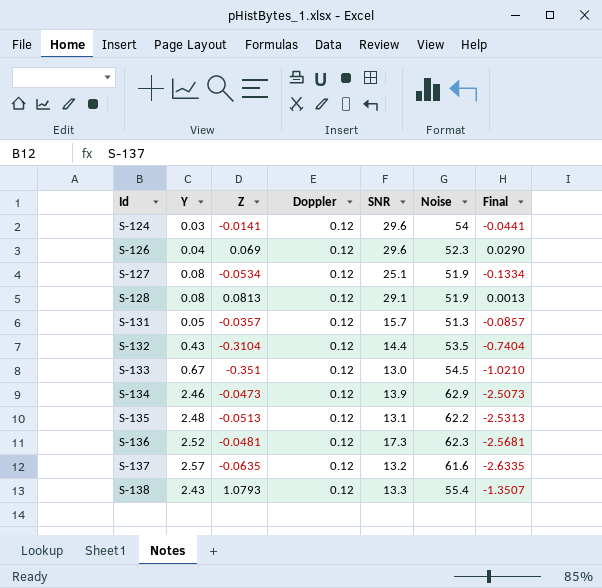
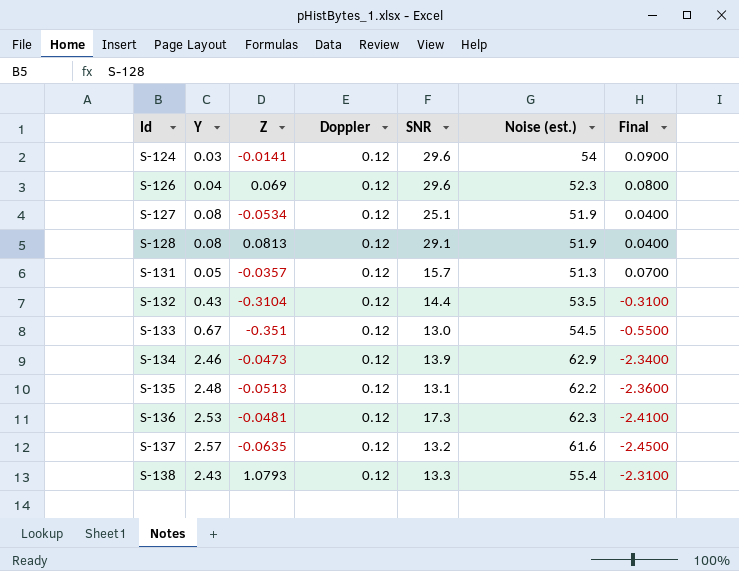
column name: Noise -> Noise (est.)
column Final | formula: [Z] - [Y] -> [Doppler] - [Y]
S-136 | Y: 2.52 -> 2.53

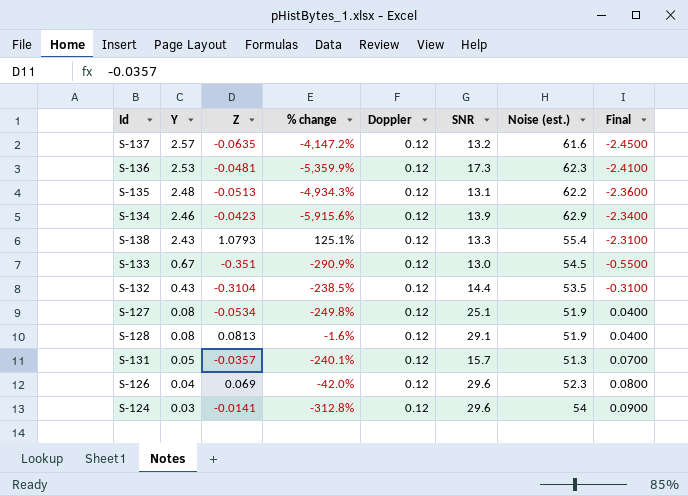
row order: Id ascending -> Y descending
column % change | formula: none -> ([Y] - [Z]) / [Z]
S-134 | Z: -0.0473 -> -0.0423

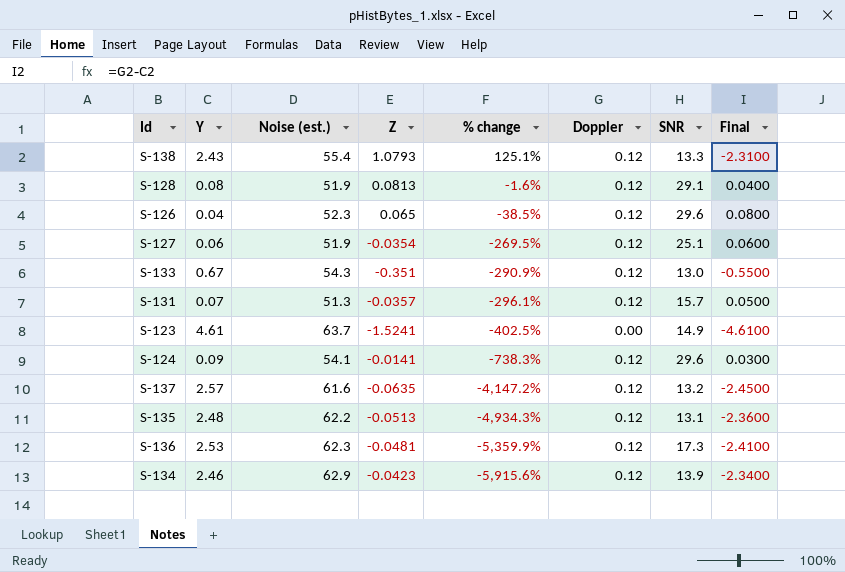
row order: Y descending -> % change descending
column Noise (est.) | position: 7 -> 3
row S-132: 0.43 | -0.3104 | -238.5% | 0.12 | 14.4 | 53.5 | -0.3100 -> none
S-126 | Z: 0.069 -> 0.065
S-126 | % change: -42.0% -> -38.5%
S-127 | Y: 0.08 -> 0.06
S-127 | Z: -0.0534 -> -0.0354
S-127 | % change: -249.8% -> -269.5%
S-127 | Final: 0.0400 -> 0.0600
S-133 | Noise (est.): 54.5 -> 54.3
S-131 | Y: 0.05 -> 0.07
S-131 | % change: -240.1% -> -296.1%
S-131 | Final: 0.0700 -> 0.0500
row S-123: none -> 4.61 | 63.7 | -1.5241 | -402.5% | 0.00 | 14.9 | -4.6100
S-124 | Y: 0.03 -> 0.09
S-124 | Noise (est.): 54 -> 54.1
S-124 | % change: -312.8% -> -738.3%
S-124 | Final: 0.0900 -> 0.0300

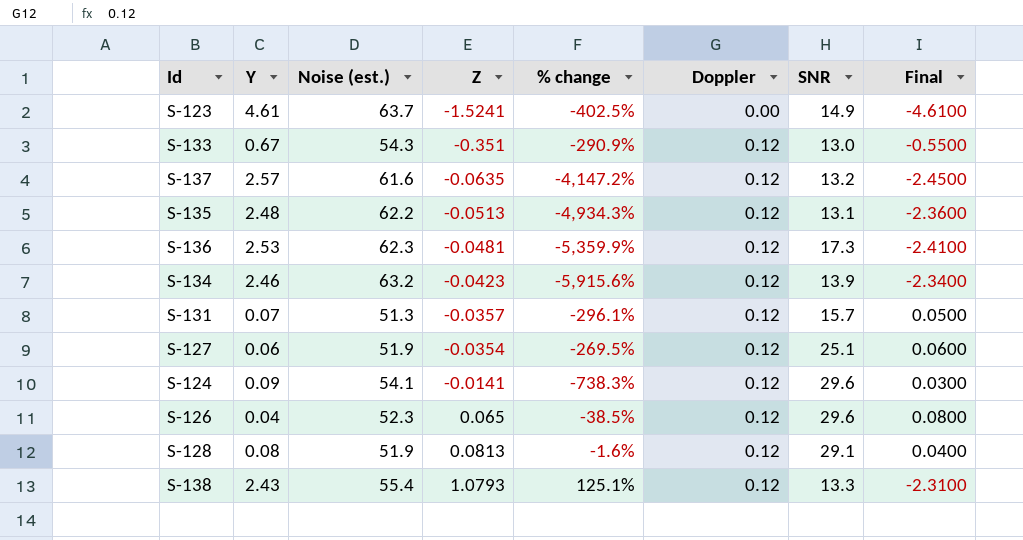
row order: % change descending -> Z ascending
S-134 | Noise (est.): 62.9 -> 63.2

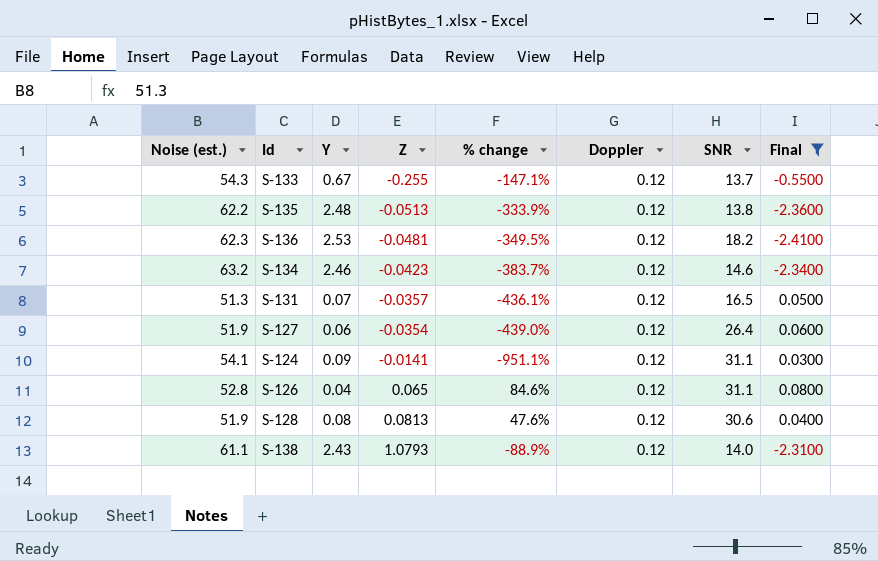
filter: none -> Final >= -2.4100
column Noise (est.) | position: 3 -> 1
column % change | formula: ([Y] - [Z]) / [Z] -> ([Doppler] - [Z]) / [Z]
S-133 | Z: -0.351 -> -0.255
S-133 | SNR: 13.0 -> 13.7
S-135 | SNR: 13.1 -> 13.8
S-136 | SNR: 17.3 -> 18.2
S-134 | SNR: 13.9 -> 14.6
S-131 | SNR: 15.7 -> 16.5
S-127 | SNR: 25.1 -> 26.4
S-124 | SNR: 29.6 -> 31.1
S-126 | Noise (est.): 52.3 -> 52.8
S-126 | SNR: 29.6 -> 31.1
S-128 | SNR: 29.1 -> 30.6
S-138 | Noise (est.): 55.4 -> 61.1
S-138 | SNR: 13.3 -> 14.0

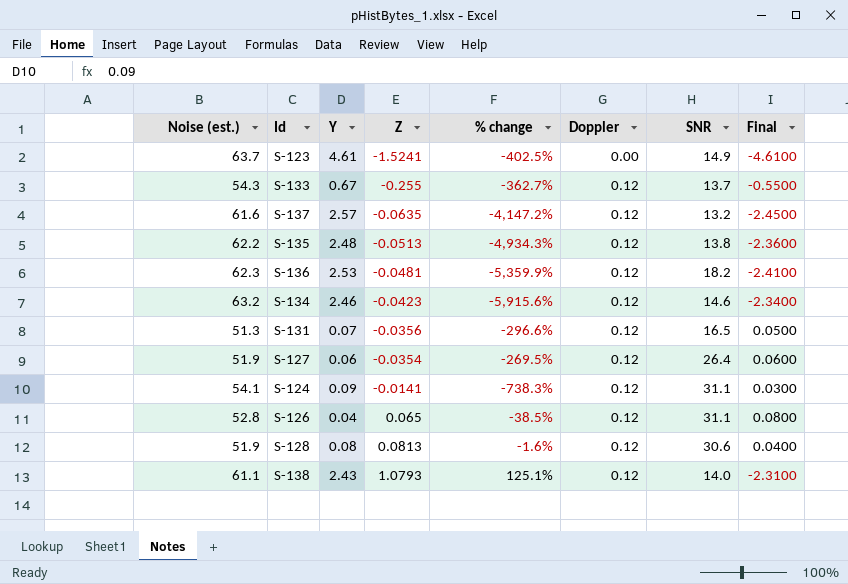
filter: Final >= -2.4100 -> none
column % change | formula: ([Doppler] - [Z]) / [Z] -> ([Y] - [Z]) / [Z]
S-131 | Z: -0.0357 -> -0.0356

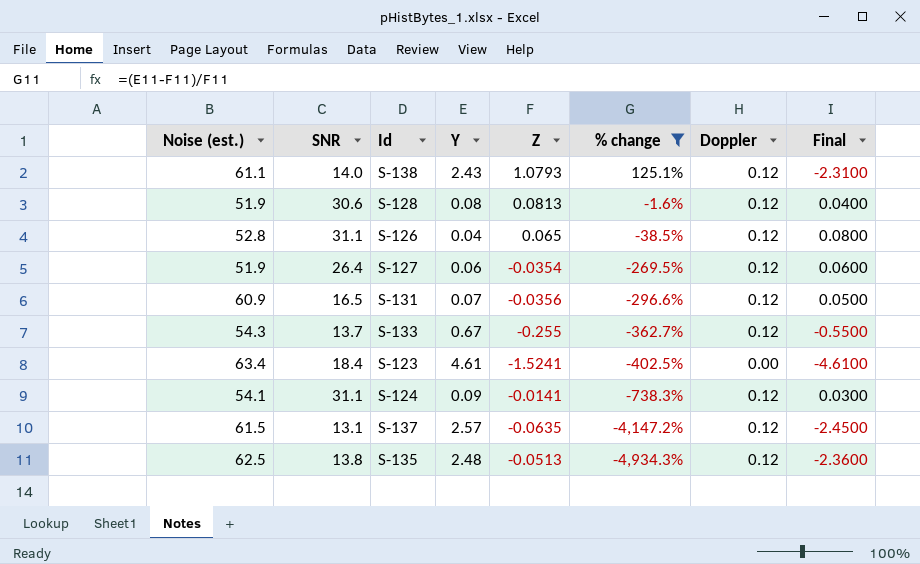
filter: none -> % change >= -4,934.3%
row order: Z ascending -> % change descending
column SNR | position: 7 -> 2
S-131 | Noise (est.): 51.3 -> 60.9
S-123 | Noise (est.): 63.7 -> 63.4
S-123 | SNR: 14.9 -> 18.4
S-137 | Noise (est.): 61.6 -> 61.5
S-137 | SNR: 13.2 -> 13.1
S-135 | Noise (est.): 62.2 -> 62.5

